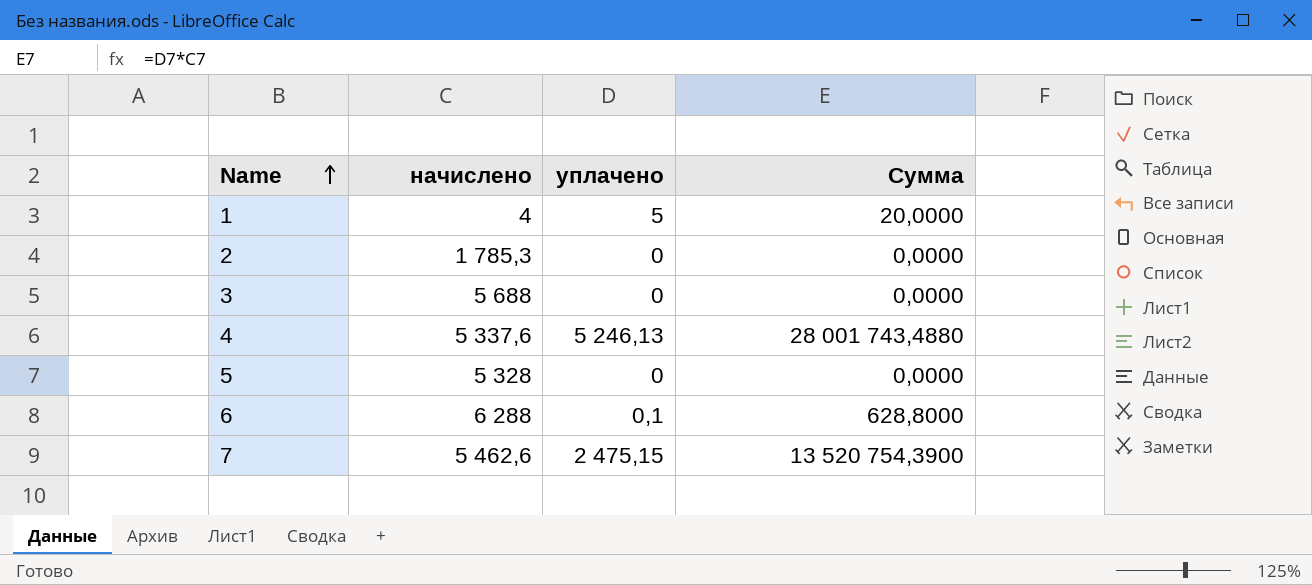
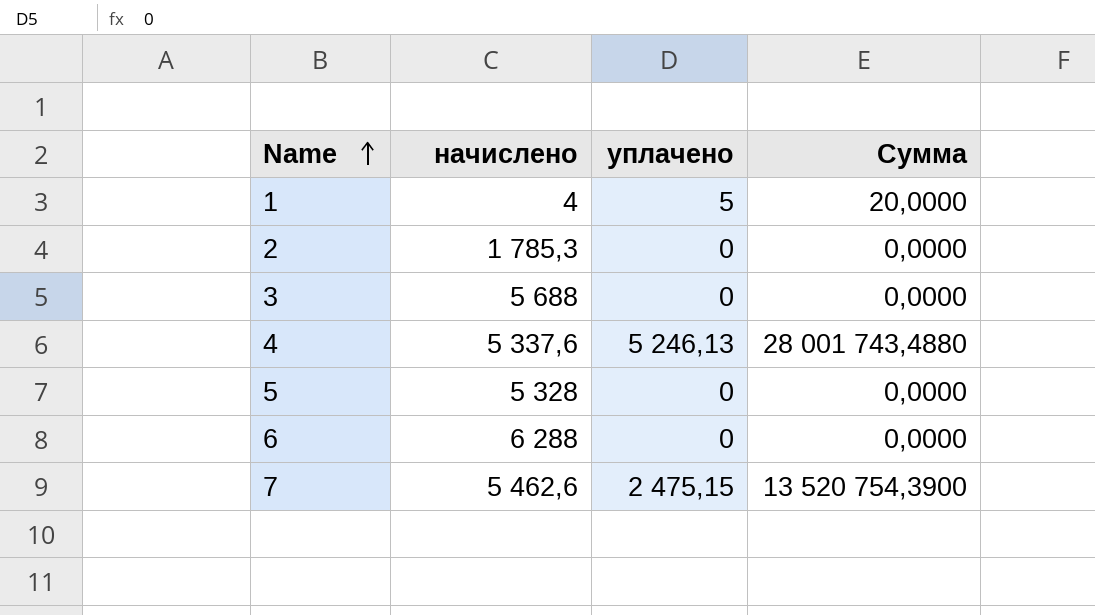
6 | уплачено: 0,1 -> 0
6 | Сумма: 628,8000 -> 0,0000

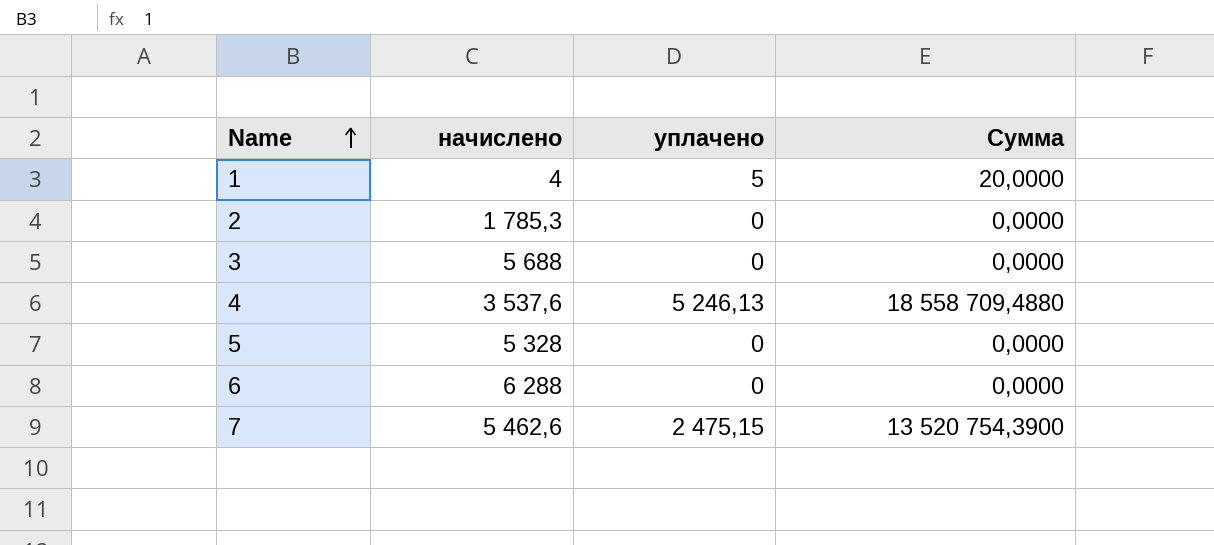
4 | начислено: 5 337,6 -> 3 537,6
4 | Сумма: 28 001 743,4880 -> 18 558 709,4880

